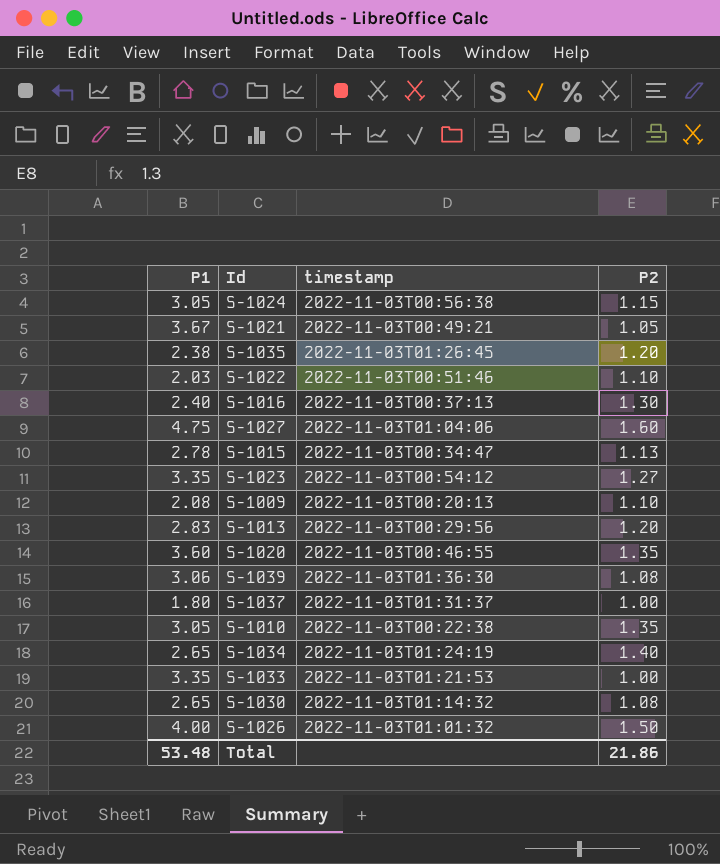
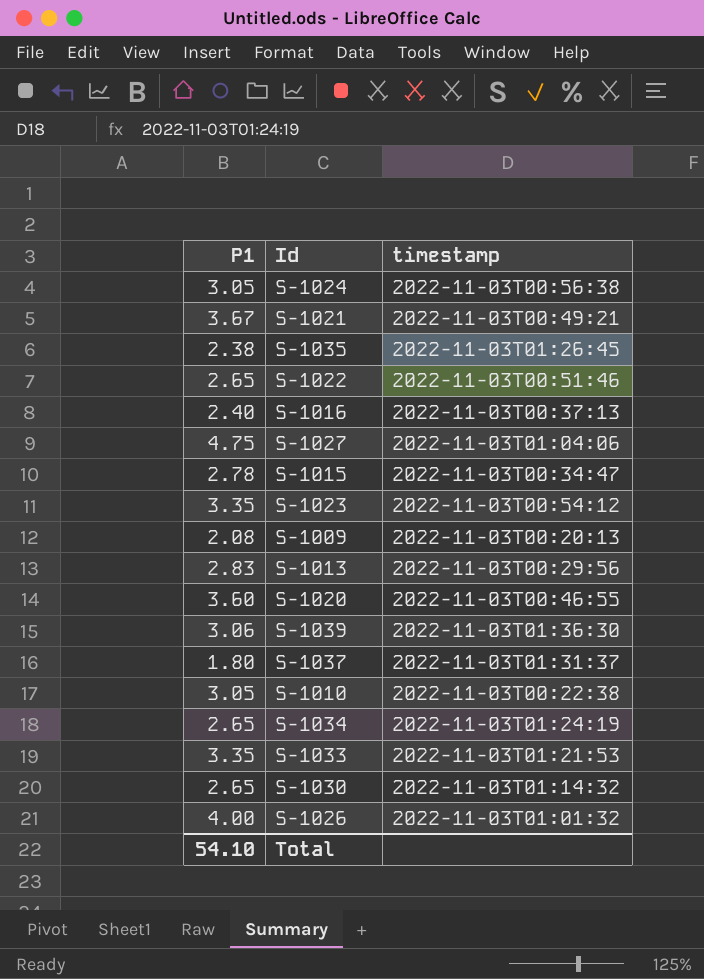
column P2 | position: 4 -> none
S-1022 | P1: 2.03 -> 2.65
Total | P1: 53.48 -> 54.10

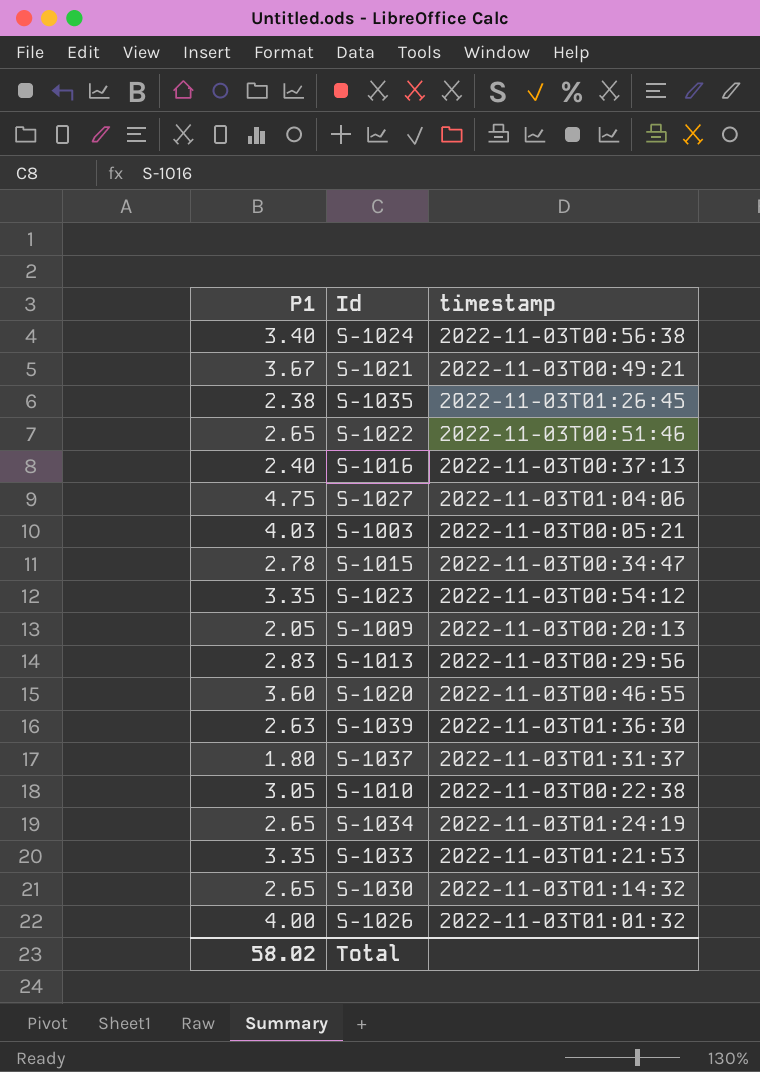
S-1024 | P1: 3.05 -> 3.40
row S-1003: none -> 4.03 | 2022-11-03T00:05:21
S-1009 | P1: 2.08 -> 2.05
S-1039 | P1: 3.06 -> 2.63
Total | P1: 54.10 -> 58.02

